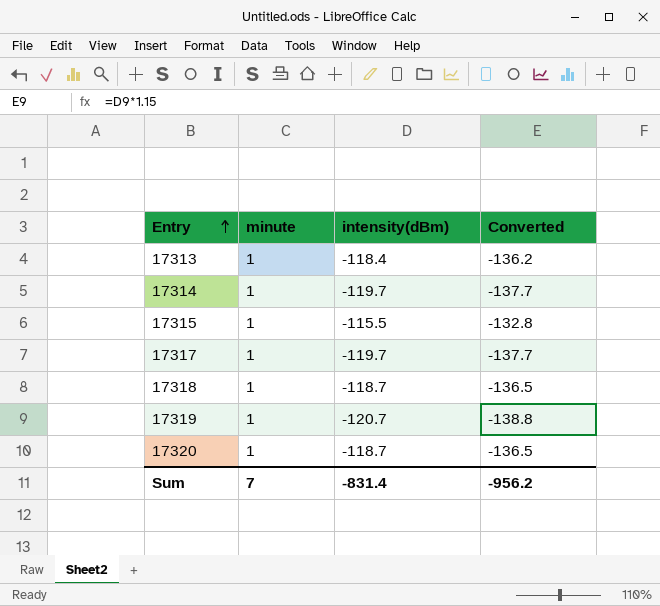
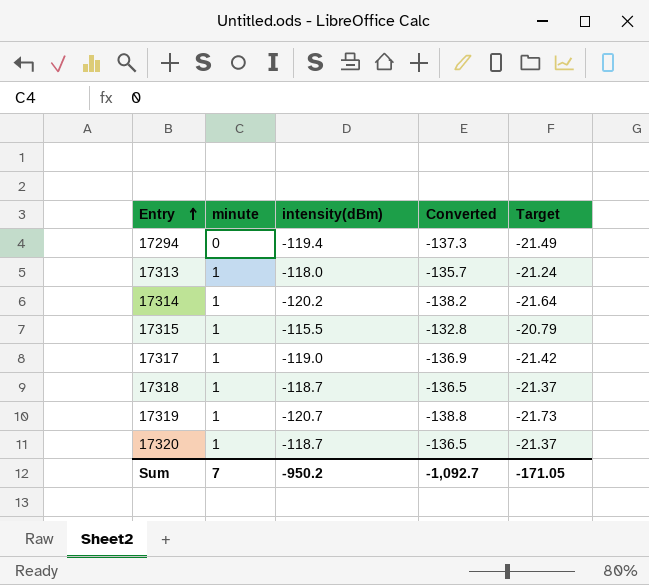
column Target | formula: none -> [intensity(dBm)] * 0.18
row 17294: none -> 0 | -119.4 | -137.3 | -21.49
17313 | intensity(dBm): -118.4 -> -118.0
17313 | Converted: -136.2 -> -135.7
17314 | intensity(dBm): -119.7 -> -120.2
17314 | Converted: -137.7 -> -138.2
17317 | intensity(dBm): -119.7 -> -119.0
17317 | Converted: -137.7 -> -136.9
Sum | intensity(dBm): -831.4 -> -950.2
Sum | Converted: -956.2 -> -1,092.7

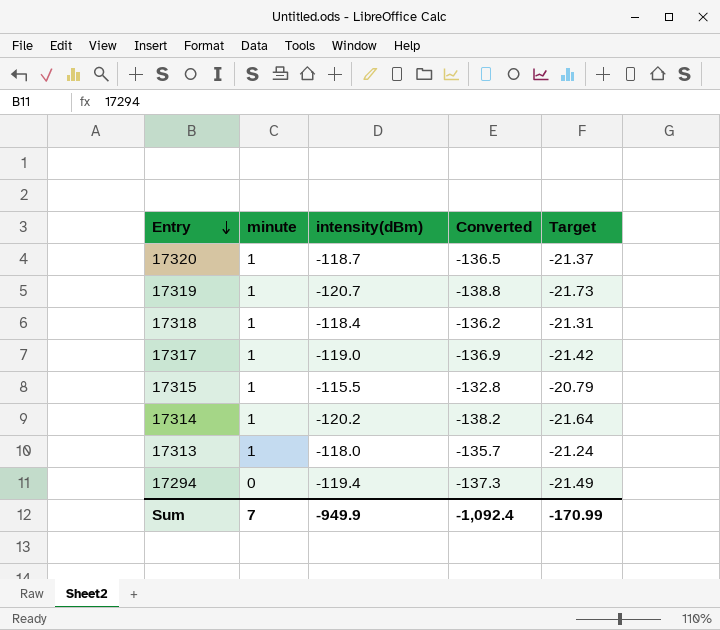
row order: Entry ascending -> Entry descending
17318 | intensity(dBm): -118.7 -> -118.4
17318 | Converted: -136.5 -> -136.2
17318 | Target: -21.37 -> -21.31
Sum | intensity(dBm): -950.2 -> -949.9
Sum | Converted: -1,092.7 -> -1,092.4
Sum | Target: -171.05 -> -170.99

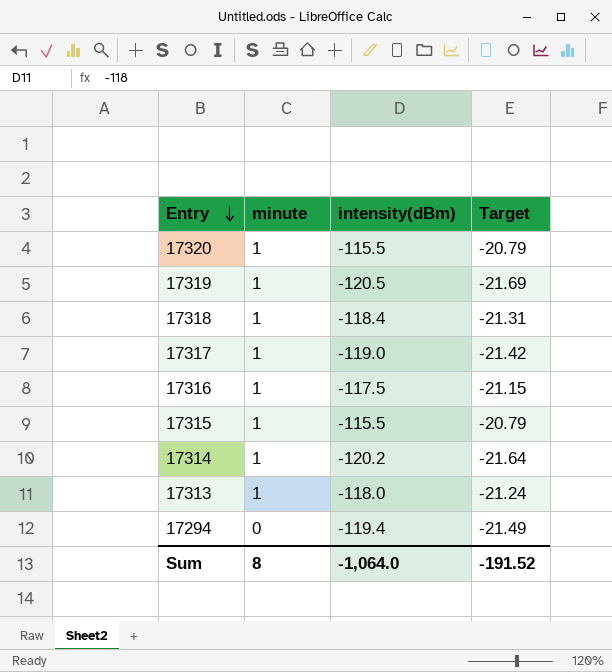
column Converted | formula: [intensity(dBm)] * 1.15 -> none
17320 | intensity(dBm): -118.7 -> -115.5
17320 | Target: -21.37 -> -20.79
17319 | intensity(dBm): -120.7 -> -120.5
17319 | Target: -21.73 -> -21.69
row 17316: none -> 1 | -117.5 | -21.15
Sum | minute: 7 -> 8
Sum | intensity(dBm): -949.9 -> -1,064.0
Sum | Target: -170.99 -> -191.52

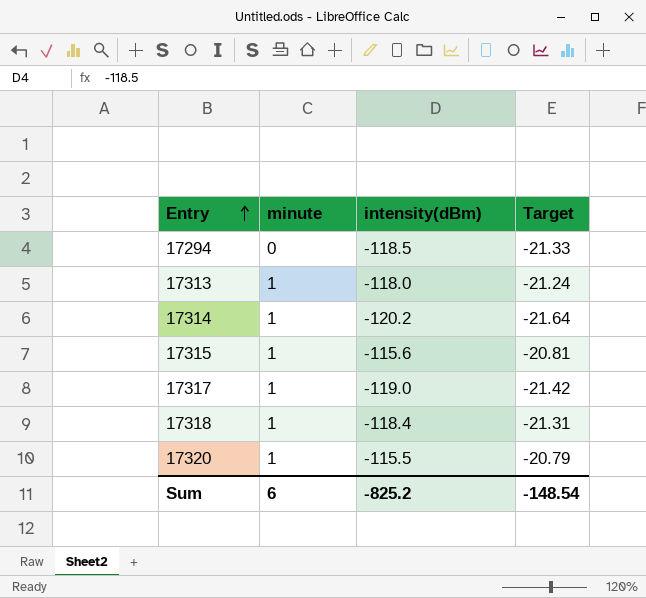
row order: Entry descending -> Entry ascending
row 17319: 1 | -120.5 | -21.69 -> none
row 17316: 1 | -117.5 | -21.15 -> none
17294 | intensity(dBm): -119.4 -> -118.5
17294 | Target: -21.49 -> -21.33
17315 | intensity(dBm): -115.5 -> -115.6
17315 | Target: -20.79 -> -20.81
Sum | minute: 8 -> 6
Sum | intensity(dBm): -1,064.0 -> -825.2
Sum | Target: -191.52 -> -148.54

